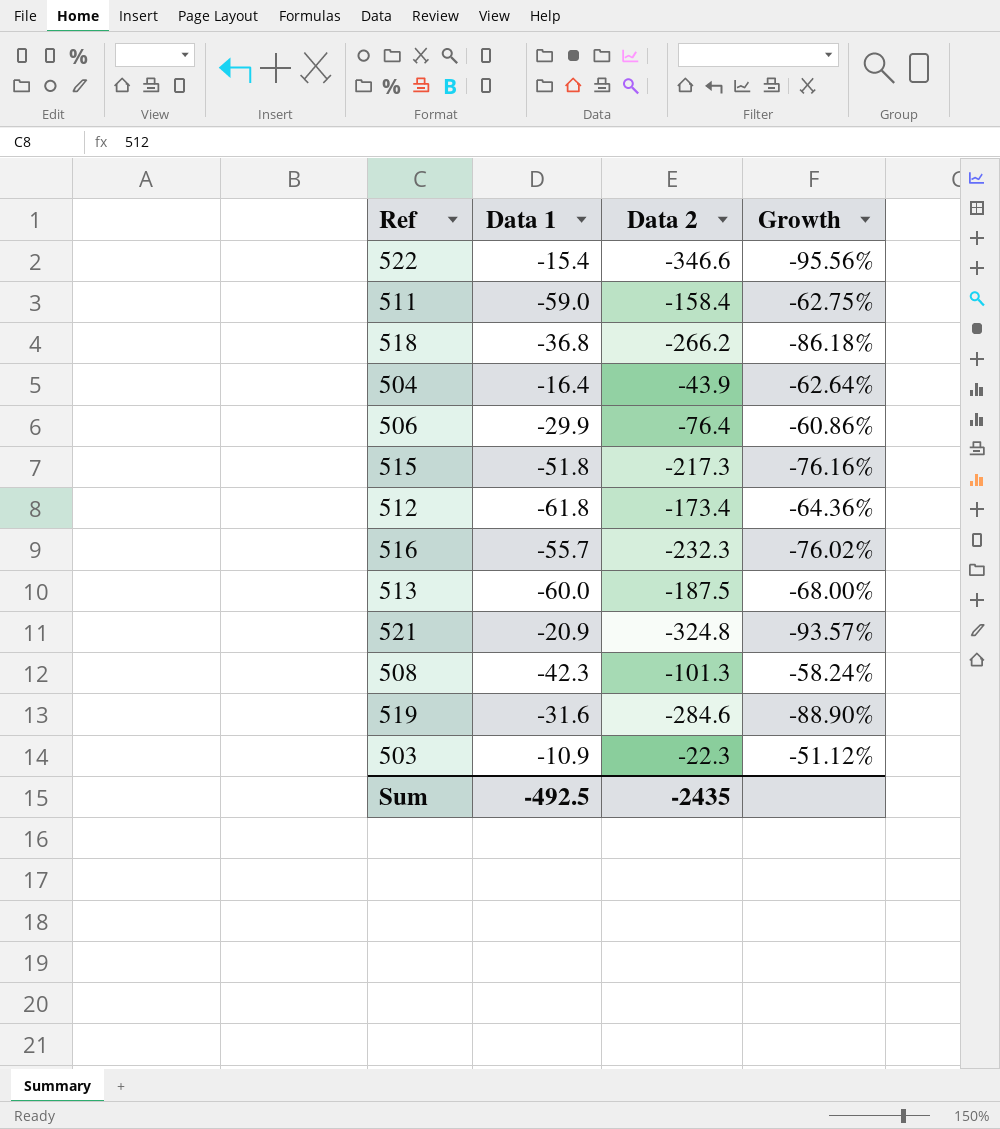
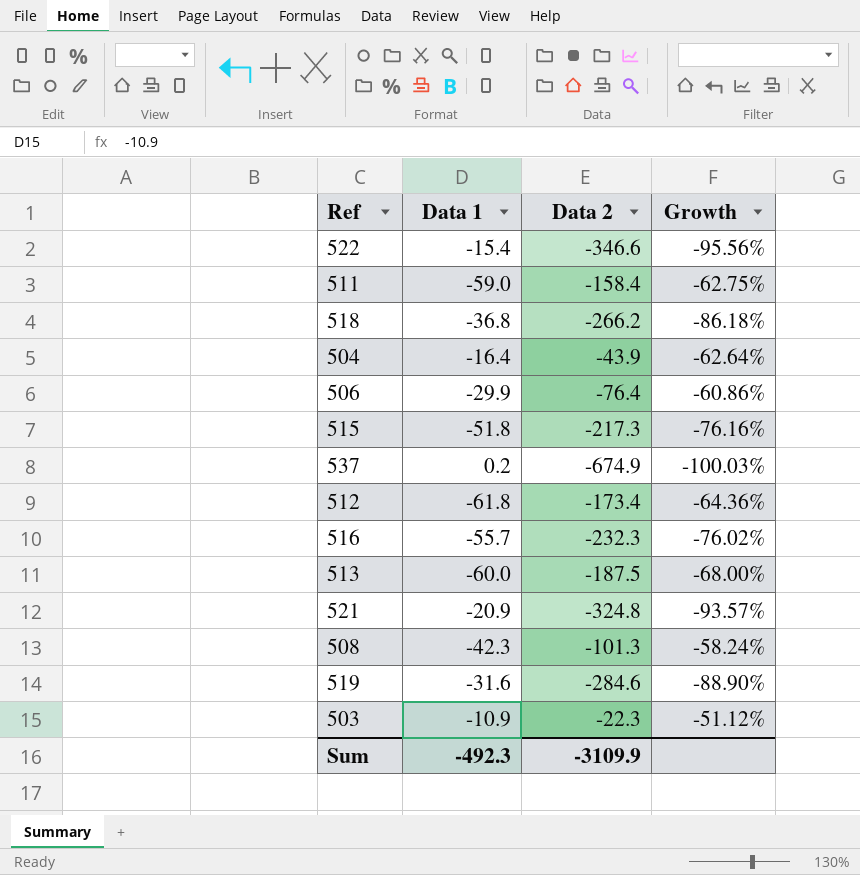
row 537: none -> 0.2 | -674.9 | -100.03%
Sum | Data 1: -492.5 -> -492.3
Sum | Data 2: -2435 -> -3109.9

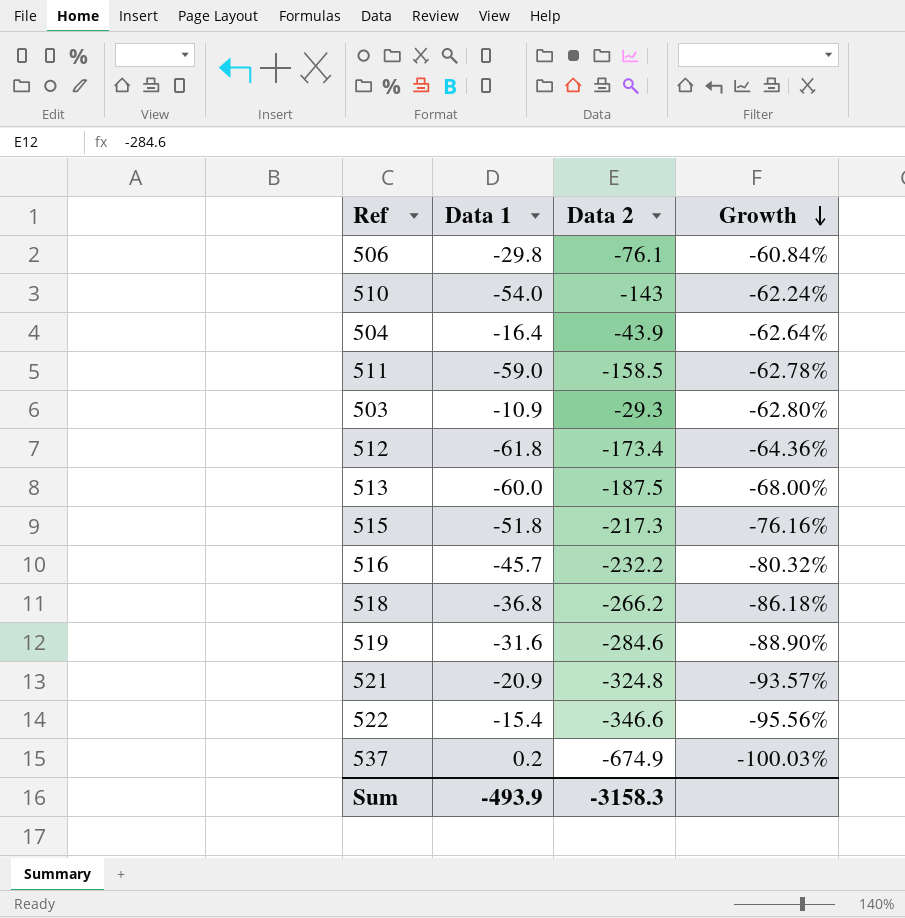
row order: none -> Growth descending
row 508: -42.3 | -101.3 | -58.24% -> none
506 | Data 1: -29.9 -> -29.8
506 | Data 2: -76.4 -> -76.1
506 | Growth: -60.86% -> -60.84%
row 510: none -> -54.0 | -143 | -62.24%
511 | Data 2: -158.4 -> -158.5
511 | Growth: -62.75% -> -62.78%
503 | Data 2: -22.3 -> -29.3
503 | Growth: -51.12% -> -62.80%
516 | Data 1: -55.7 -> -45.7
516 | Data 2: -232.3 -> -232.2
516 | Growth: -76.02% -> -80.32%
Sum | Data 1: -492.3 -> -493.9
Sum | Data 2: -3109.9 -> -3158.3

